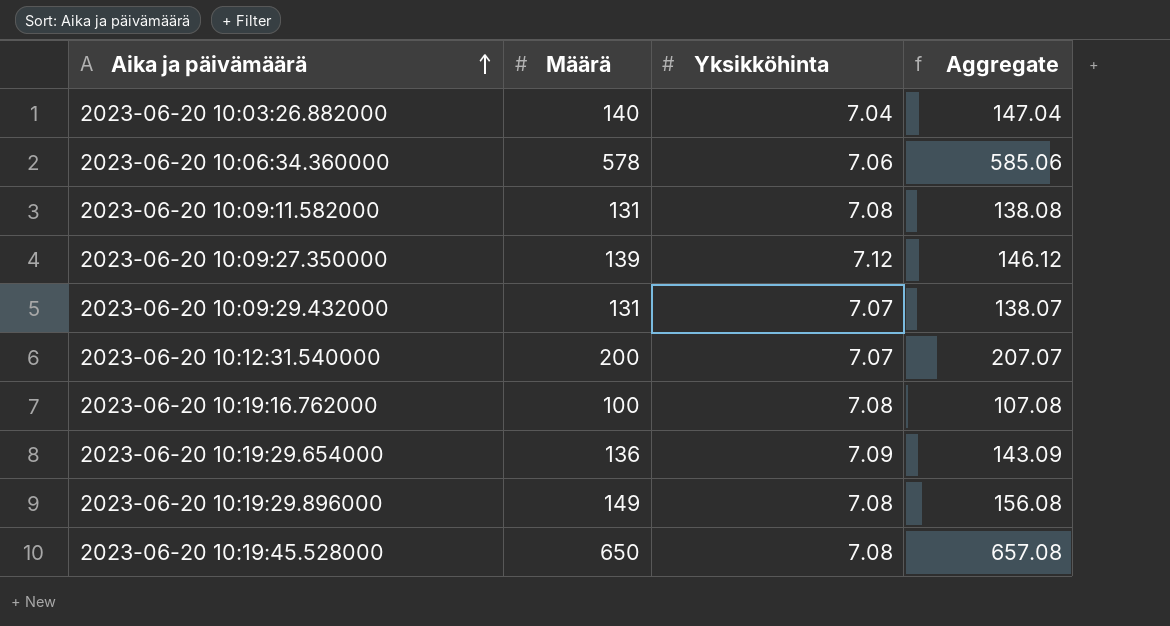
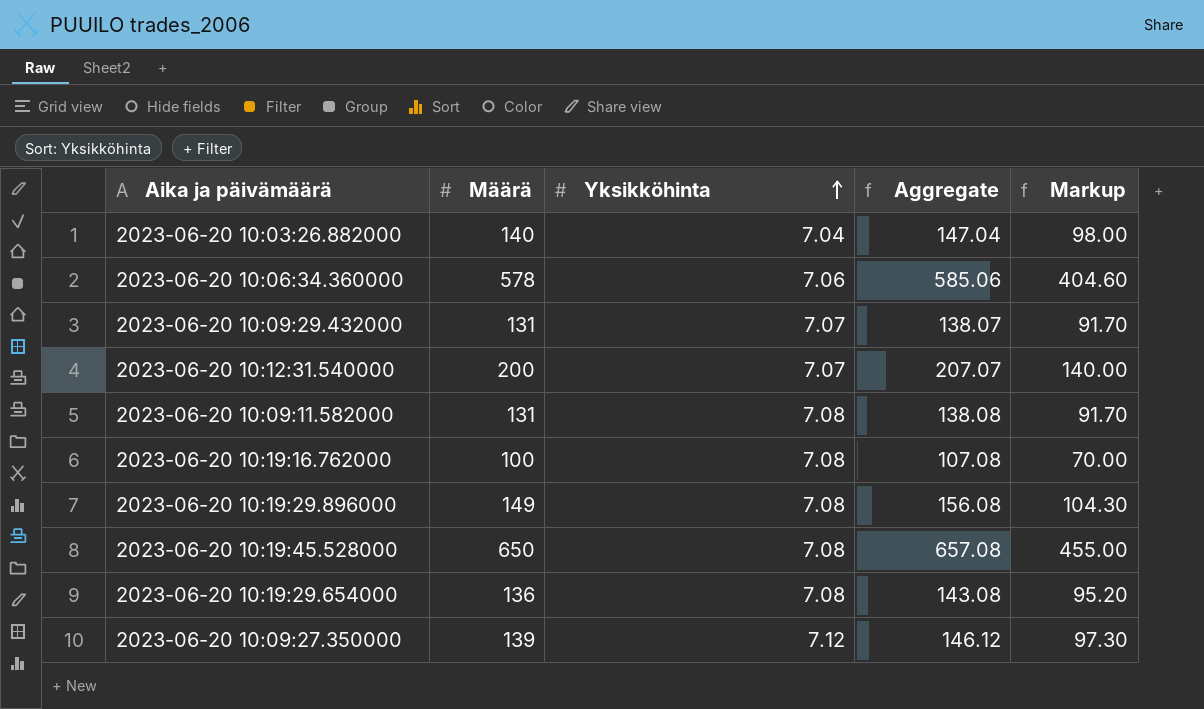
row order: Aika ja päivämäärä ascending -> Yksikköhinta ascending
column Markup | formula: none -> [Määrä] * 0.7
2023-06-20 10:19:29.654000 | Yksikköhinta: 7.09 -> 7.08
2023-06-20 10:19:29.654000 | Aggregate: 143.09 -> 143.08

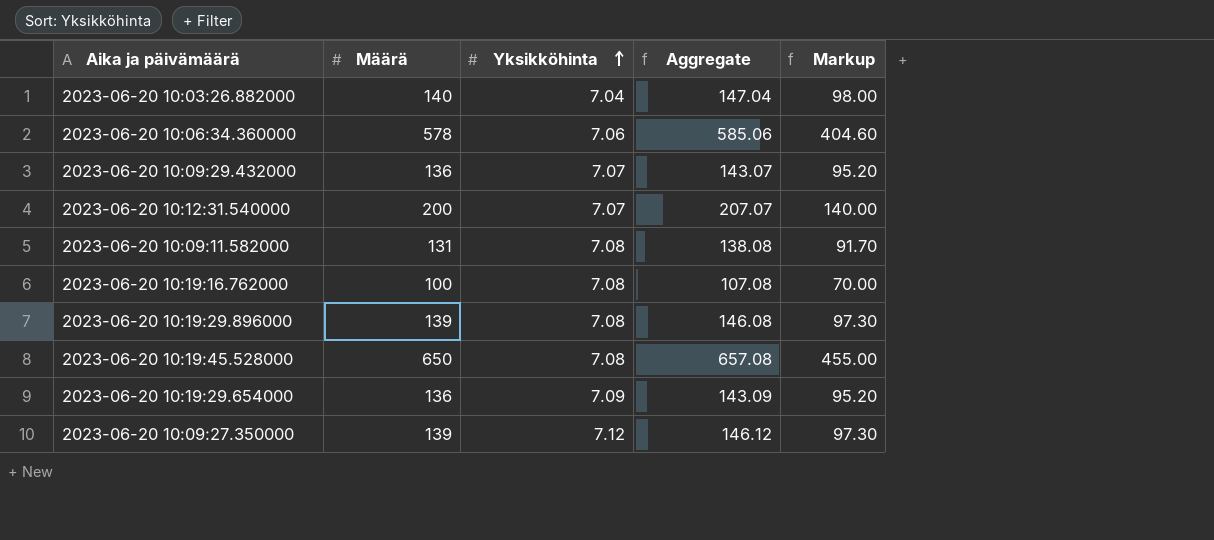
2023-06-20 10:09:29.432000 | Määrä: 131 -> 136
2023-06-20 10:09:29.432000 | Aggregate: 138.07 -> 143.07
2023-06-20 10:09:29.432000 | Markup: 91.70 -> 95.20
2023-06-20 10:19:29.896000 | Määrä: 149 -> 139
2023-06-20 10:19:29.896000 | Aggregate: 156.08 -> 146.08
2023-06-20 10:19:29.896000 | Markup: 104.30 -> 97.30
2023-06-20 10:19:29.654000 | Yksikköhinta: 7.08 -> 7.09
2023-06-20 10:19:29.654000 | Aggregate: 143.08 -> 143.09

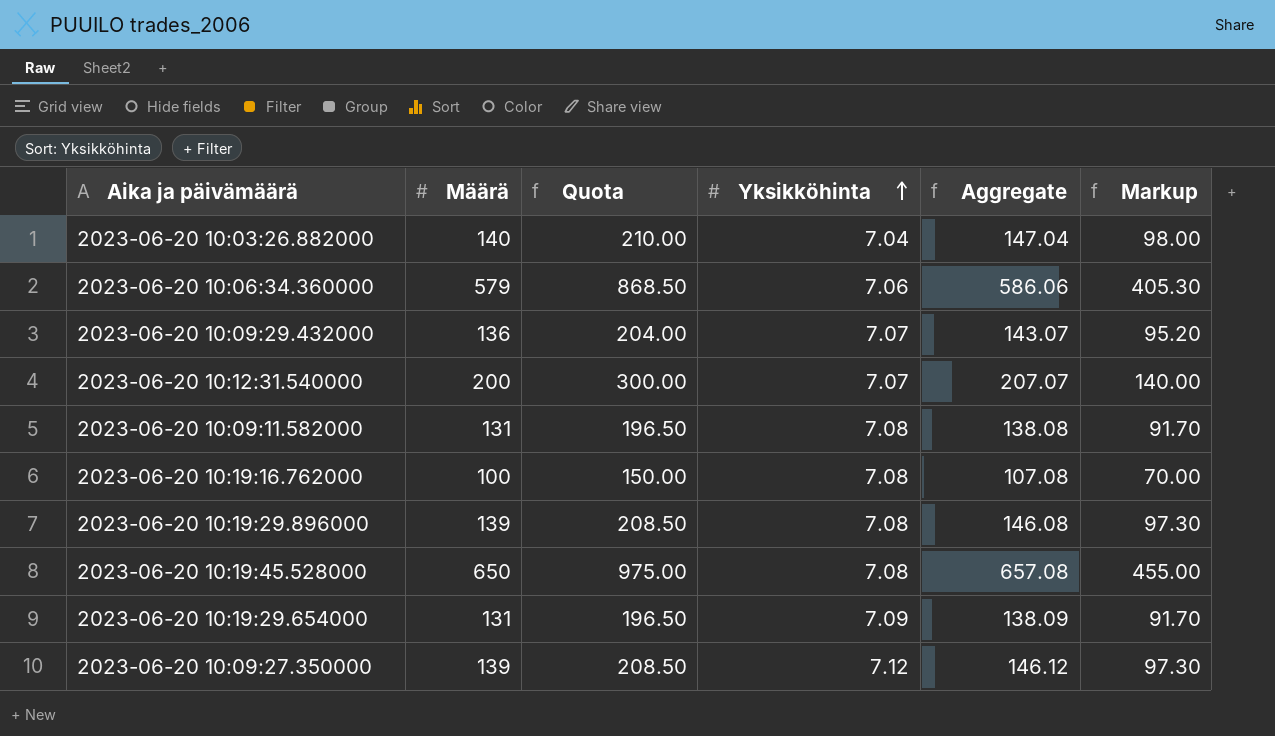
column Quota | formula: none -> [Määrä] * 1.5
2023-06-20 10:06:34.360000 | Määrä: 578 -> 579
2023-06-20 10:06:34.360000 | Aggregate: 585.06 -> 586.06
2023-06-20 10:06:34.360000 | Markup: 404.60 -> 405.30
2023-06-20 10:19:29.654000 | Määrä: 136 -> 131
2023-06-20 10:19:29.654000 | Aggregate: 143.09 -> 138.09
2023-06-20 10:19:29.654000 | Markup: 95.20 -> 91.70

